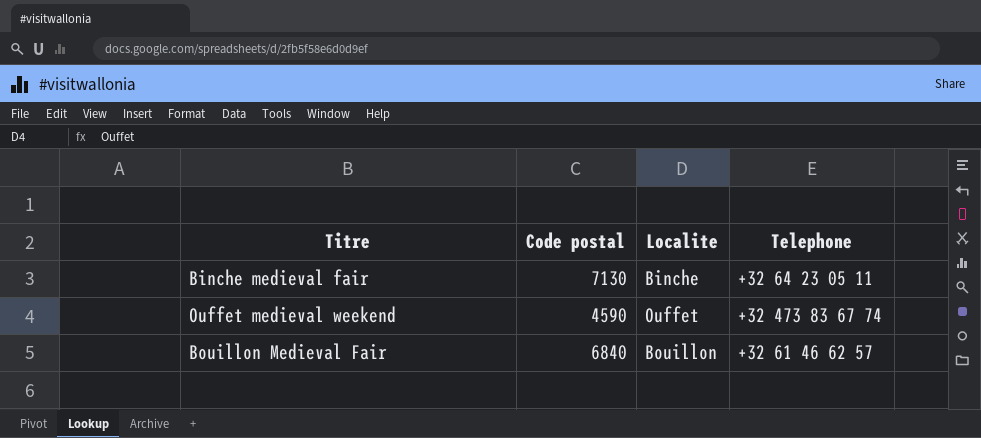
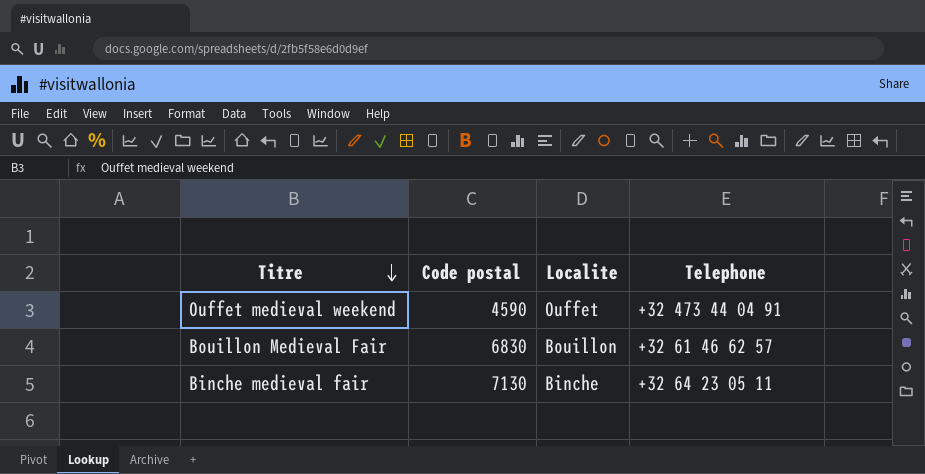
row order: none -> Titre descending
Ouffet medieval weekend | Telephone: +32 473 83 67 74 -> +32 473 44 04 91
Bouillon Medieval Fair | Code postal: 6840 -> 6830

